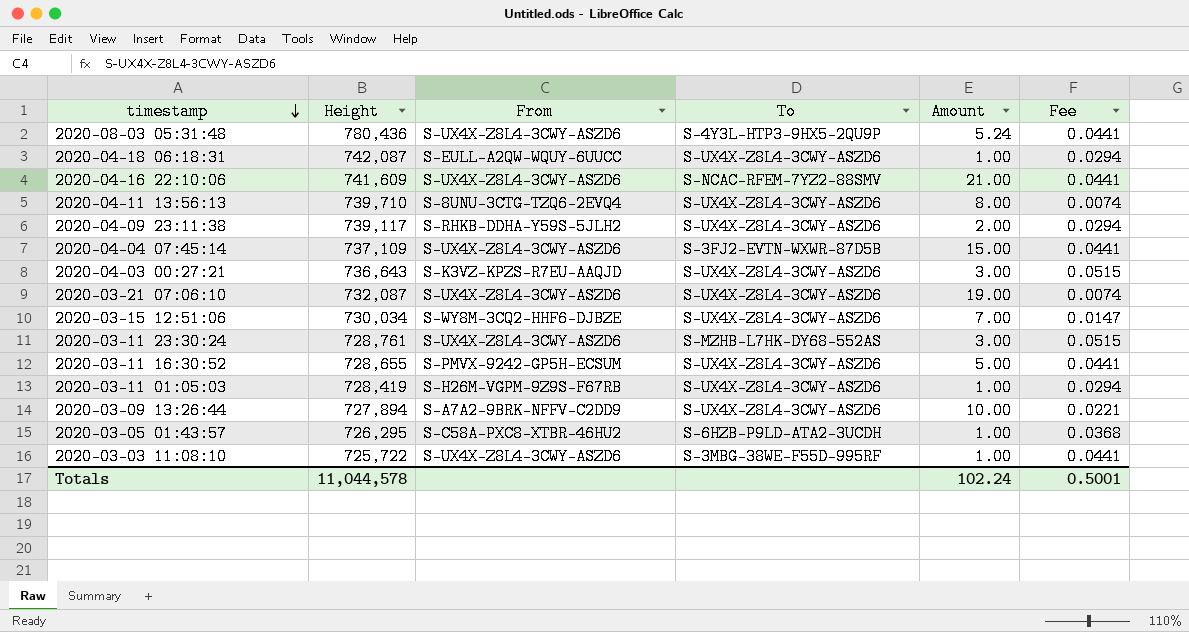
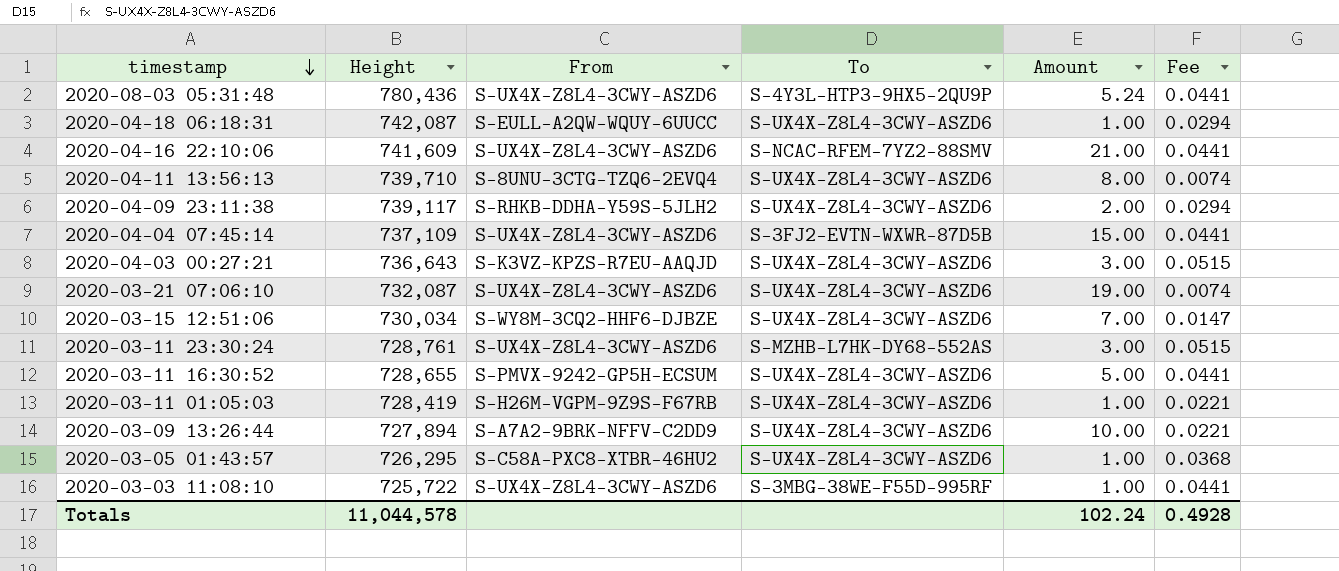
2020-03-11 01:05:03 | Fee: 0.0294 -> 0.0221
2020-03-05 01:43:57 | To: S-6HZB-P9LD-ATA2-3UCDH -> S-UX4X-Z8L4-3CWY-ASZD6
Totals | Fee: 0.5001 -> 0.4928

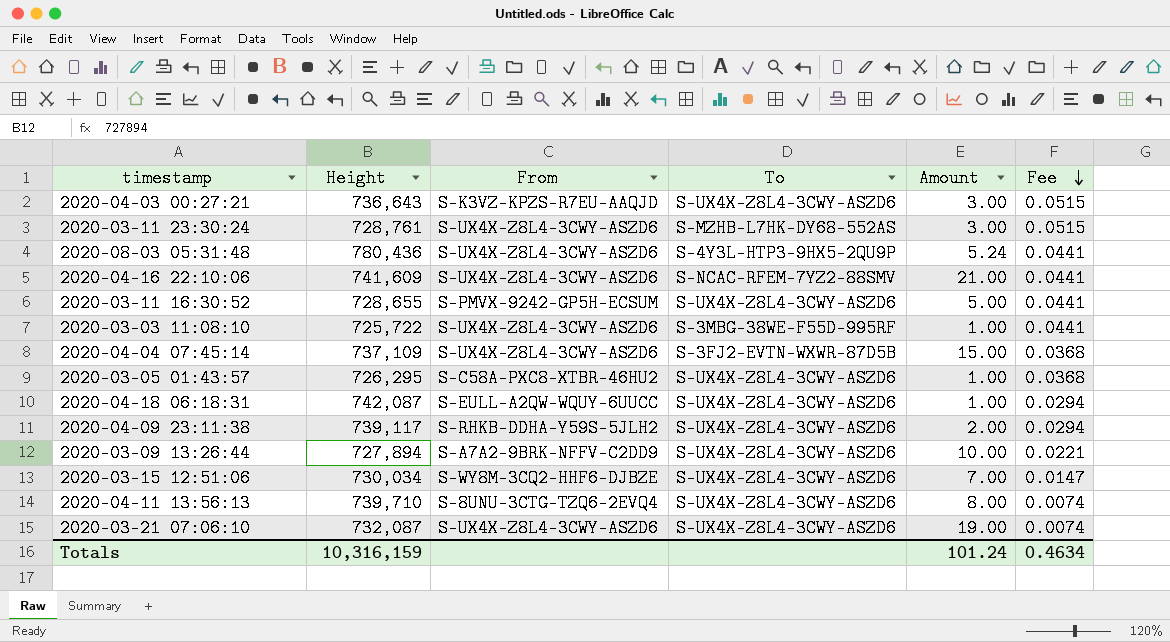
row order: timestamp descending -> Fee descending
row 2020-03-11 01:05:03: 728,419 | S-H26M-VGPM-9Z9S-F67RB | S-UX4X-Z8L4-3CWY-ASZD6 | 1.00 | 0.0221 -> none
2020-04-04 07:45:14 | Fee: 0.0441 -> 0.0368
Totals | Height: 11,044,578 -> 10,316,159
Totals | Amount: 102.24 -> 101.24
Totals | Fee: 0.4928 -> 0.4634

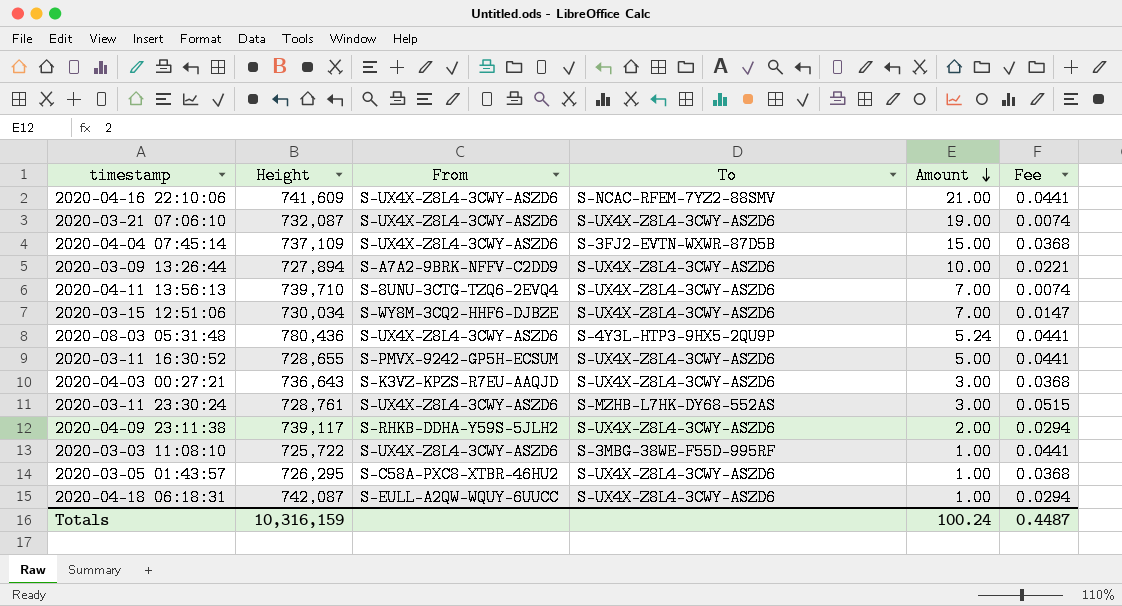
row order: Fee descending -> Amount descending
2020-04-11 13:56:13 | Amount: 8.00 -> 7.00
2020-04-03 00:27:21 | Fee: 0.0515 -> 0.0368
Totals | Amount: 101.24 -> 100.24
Totals | Fee: 0.4634 -> 0.4487

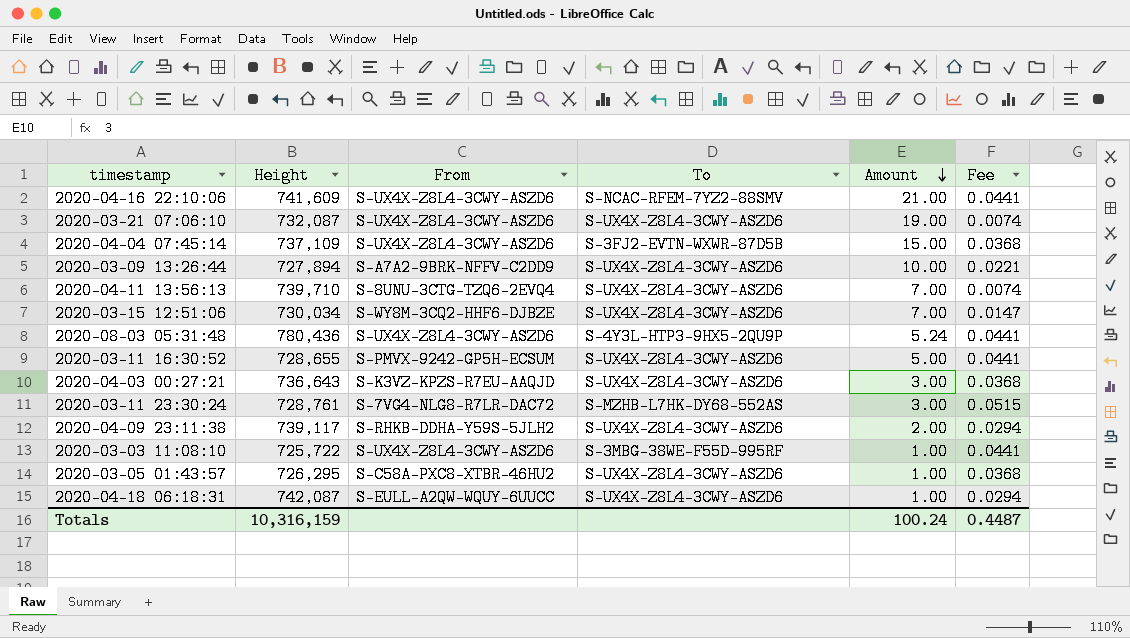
2020-03-11 23:30:24 | From: S-UX4X-Z8L4-3CWY-ASZD6 -> S-7VG4-NLG8-R7LR-DAC72

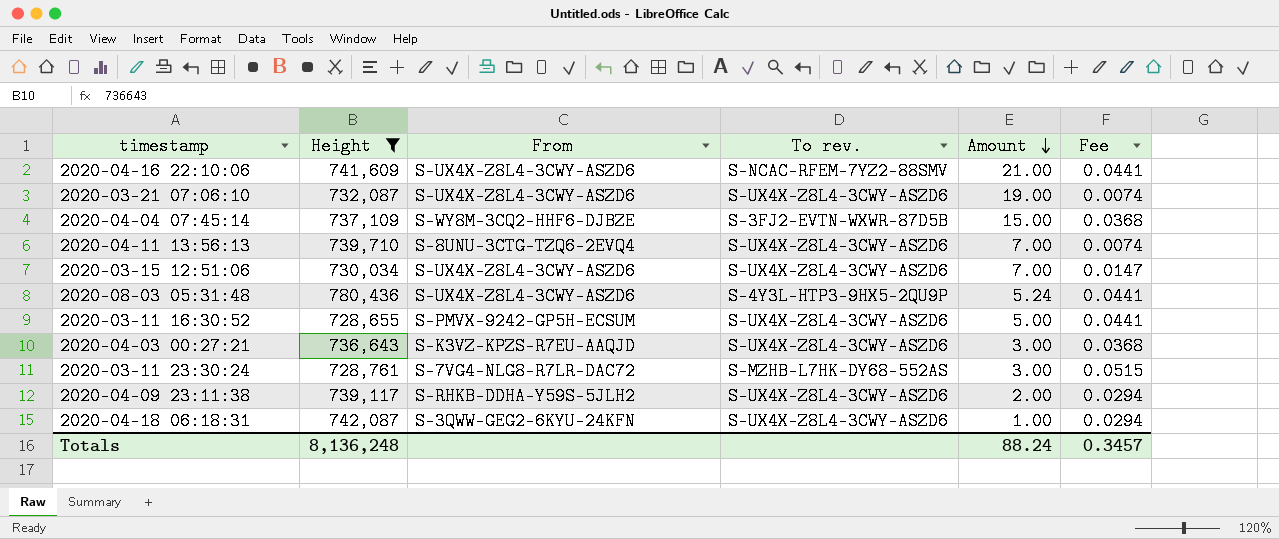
filter: none -> Height >= 728,655
column name: To -> To rev.
2020-04-04 07:45:14 | From: S-UX4X-Z8L4-3CWY-ASZD6 -> S-WY8M-3CQ2-HHF6-DJBZE
2020-03-15 12:51:06 | From: S-WY8M-3CQ2-HHF6-DJBZE -> S-UX4X-Z8L4-3CWY-ASZD6
2020-04-18 06:18:31 | From: S-EULL-A2QW-WQUY-6UUCC -> S-3QWW-GEG2-6KYU-24KFN
Totals | Height: 10,316,159 -> 8,136,248
Totals | Amount: 100.24 -> 88.24
Totals | Fee: 0.4487 -> 0.3457

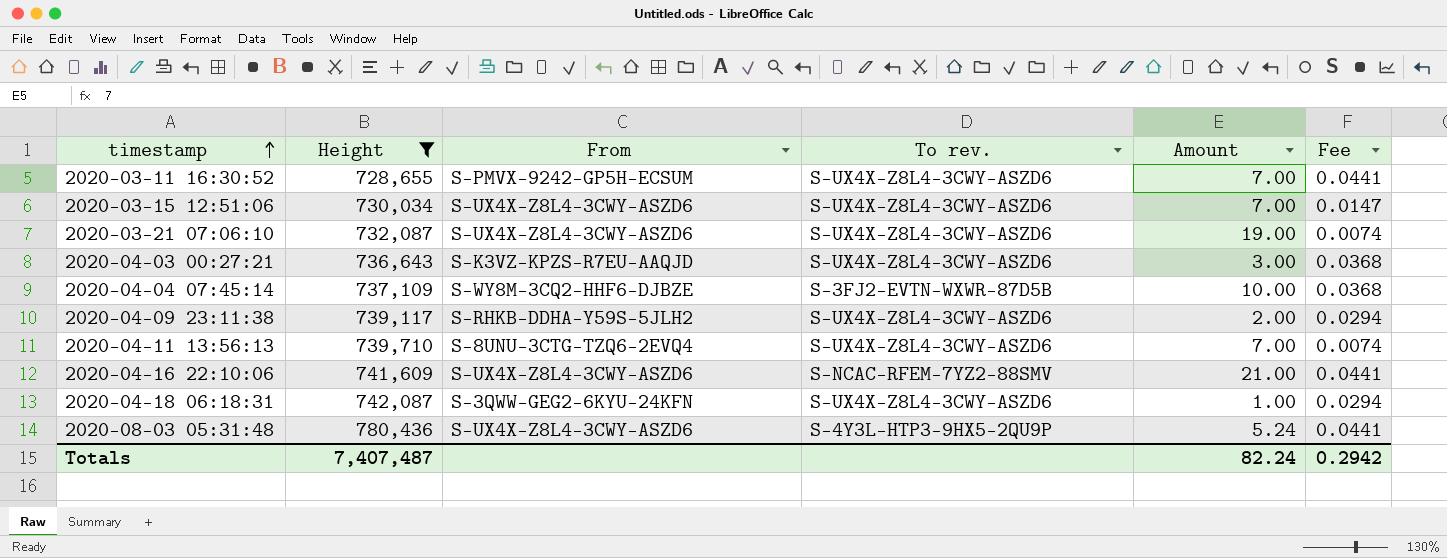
row order: Amount descending -> timestamp ascending
row 2020-03-11 23:30:24: 728,761 | S-7VG4-NLG8-R7LR-DAC72 | S-MZHB-L7HK-DY68-552AS | 3.00 | 0.0515 -> none
2020-03-11 16:30:52 | Amount: 5.00 -> 7.00
2020-04-04 07:45:14 | Amount: 15.00 -> 10.00
Totals | Height: 8,136,248 -> 7,407,487
Totals | Amount: 88.24 -> 82.24
Totals | Fee: 0.3457 -> 0.2942

